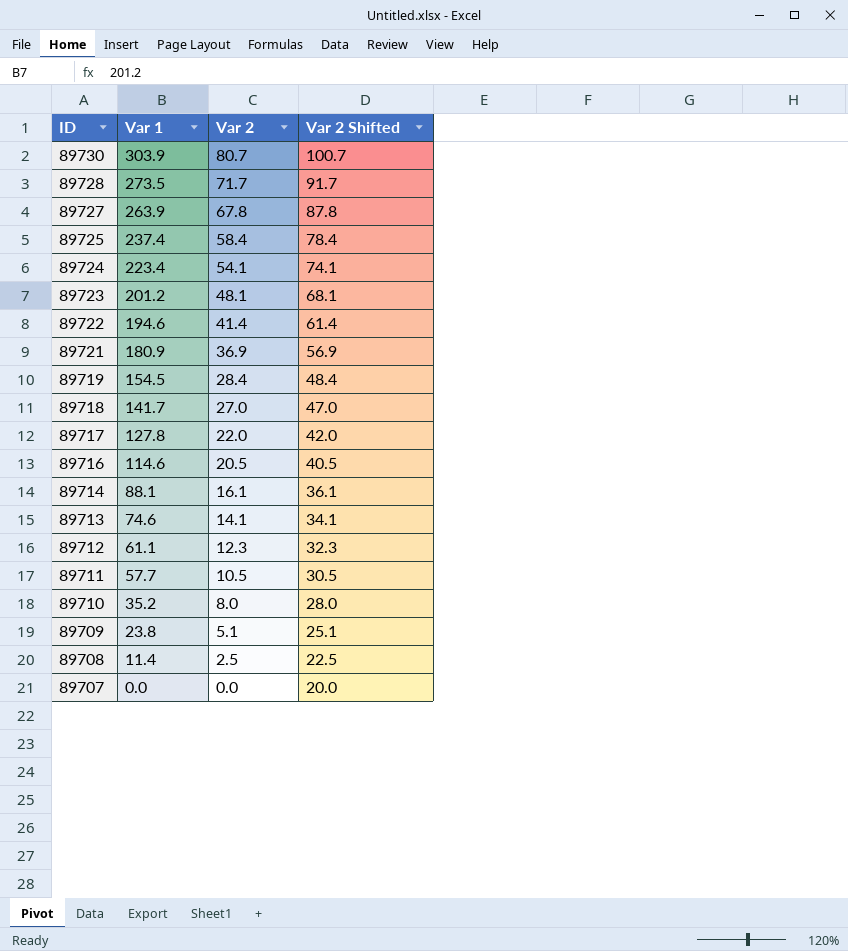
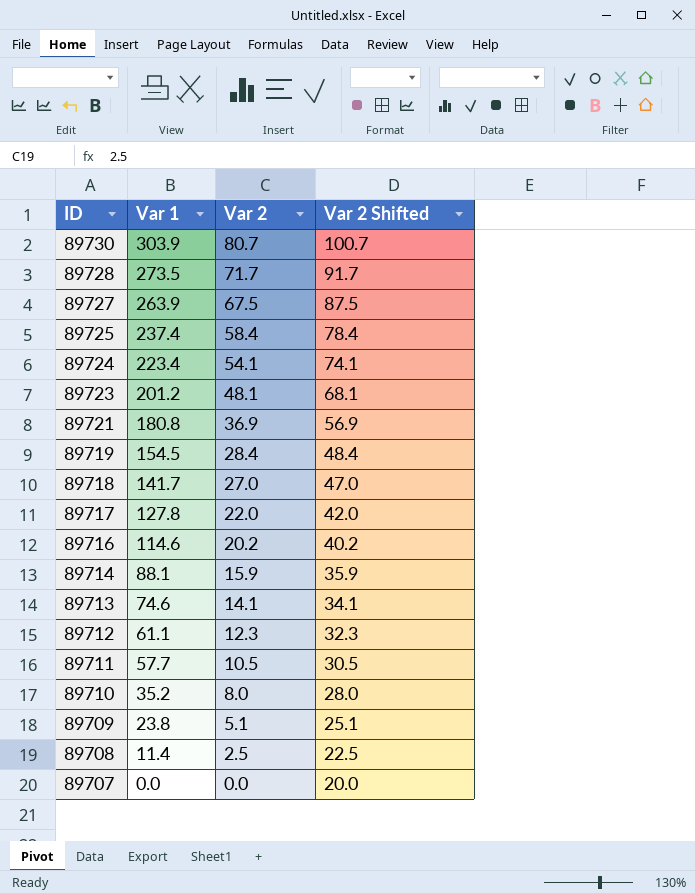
row 89722: 194.6 | 41.4 | 61.4 -> none
89727 | Var 2: 67.8 -> 67.5
89727 | Var 2 Shifted: 87.8 -> 87.5
89721 | Var 1: 180.9 -> 180.8
89716 | Var 2: 20.5 -> 20.2
89716 | Var 2 Shifted: 40.5 -> 40.2
89714 | Var 2: 16.1 -> 15.9
89714 | Var 2 Shifted: 36.1 -> 35.9

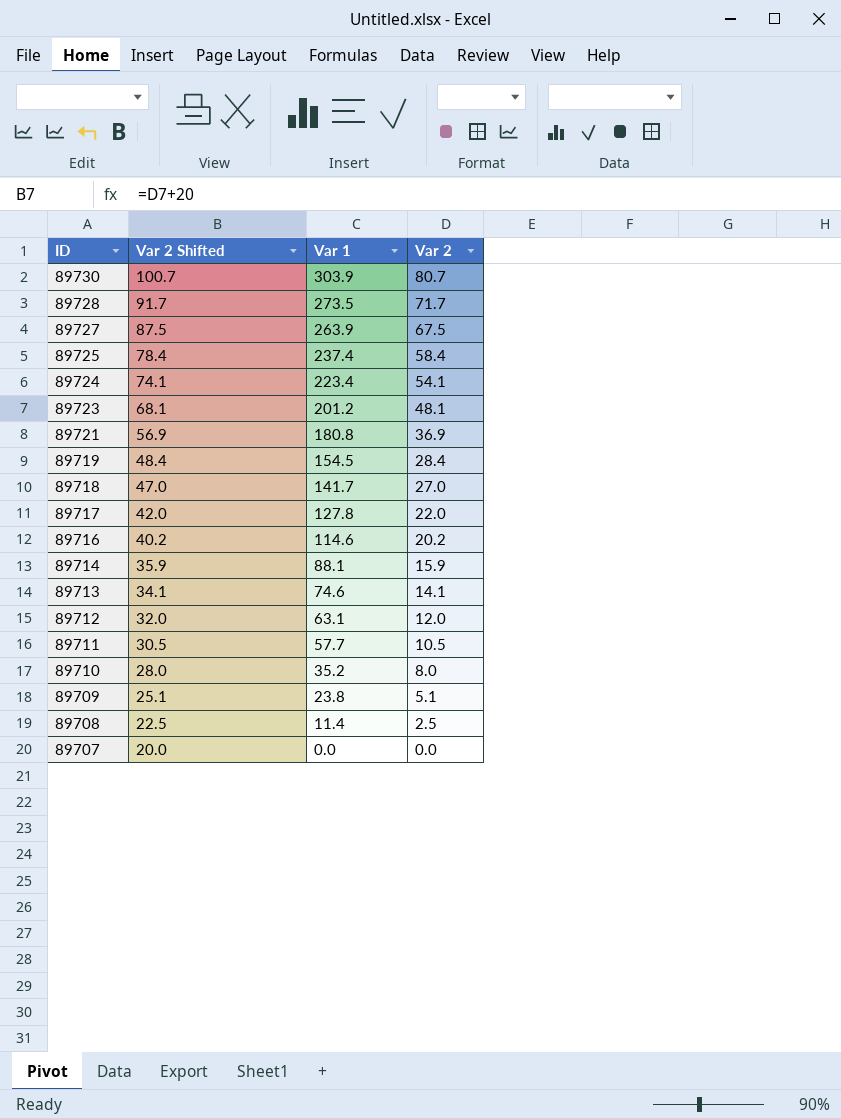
column Var 2 Shifted | position: 4 -> 2
89712 | Var 2 Shifted: 32.3 -> 32.0
89712 | Var 1: 61.1 -> 63.1
89712 | Var 2: 12.3 -> 12.0

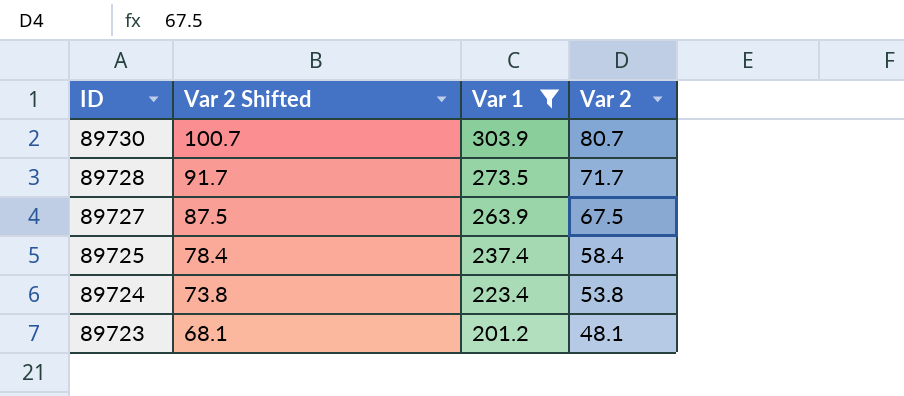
filter: none -> Var 1 >= 201.2
89724 | Var 2 Shifted: 74.1 -> 73.8
89724 | Var 2: 54.1 -> 53.8

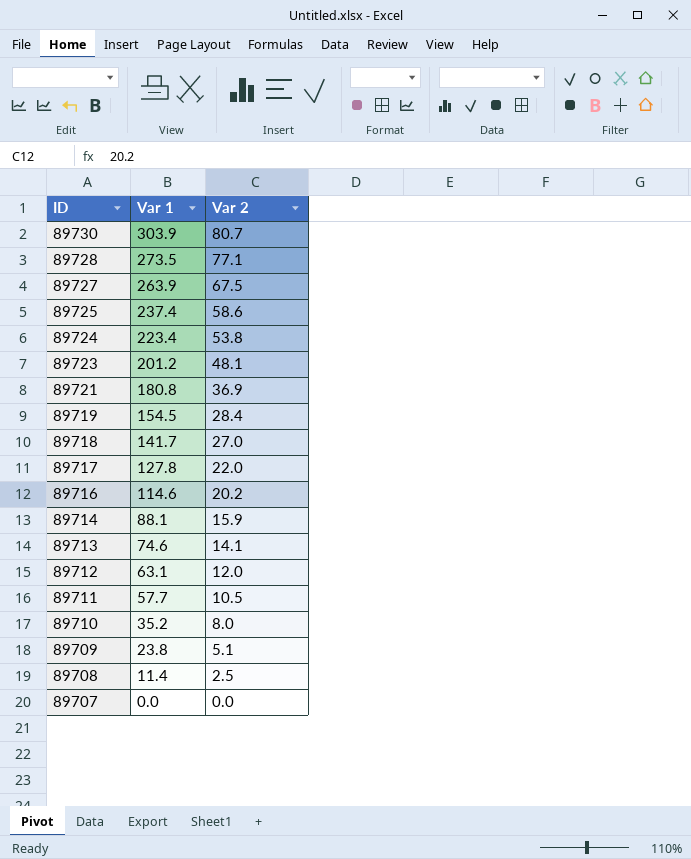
filter: Var 1 >= 201.2 -> none
column Var 2 Shifted | formula: [Var 2] + 20 -> none
89728 | Var 2: 71.7 -> 77.1
89725 | Var 2: 58.4 -> 58.6

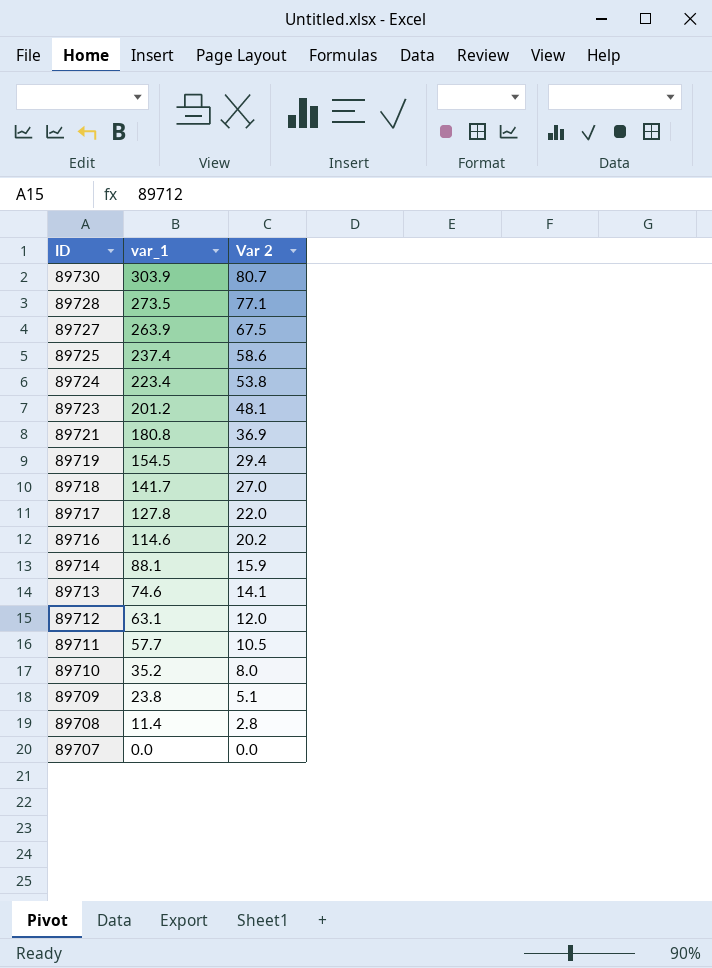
column name: Var 1 -> var_1
89719 | Var 2: 28.4 -> 29.4
89708 | Var 2: 2.5 -> 2.8

